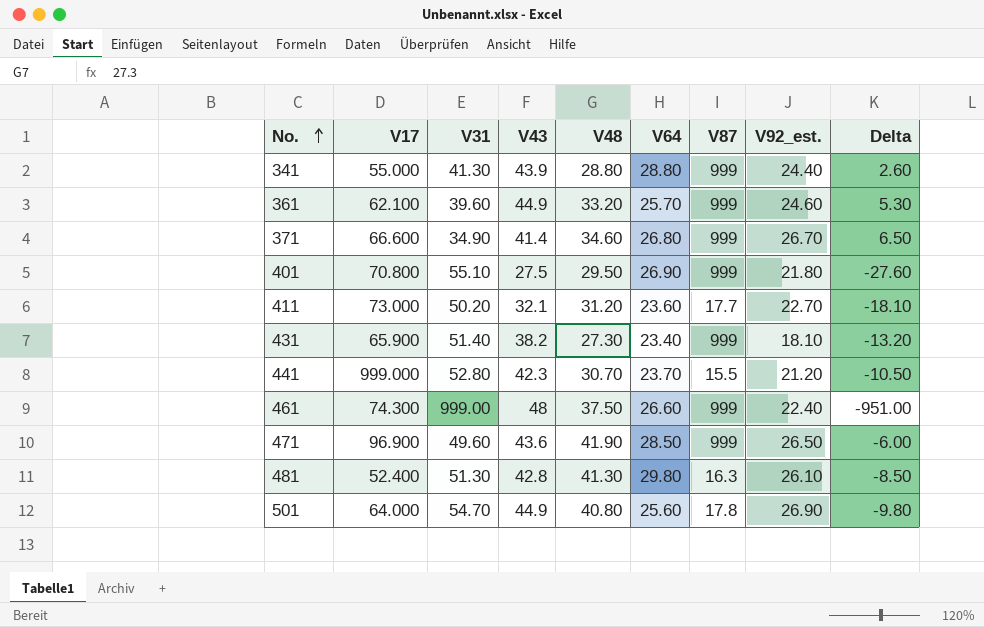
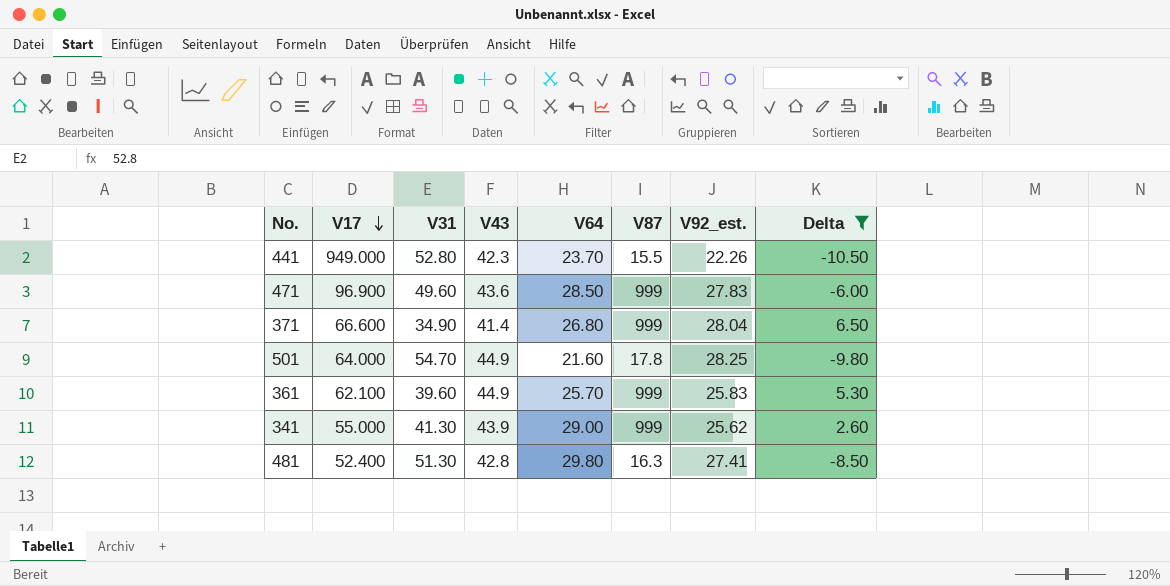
filter: none -> Delta >= -10.50
row order: No. ascending -> V17 descending
column V48 | position: 5 -> none
441 | V17: 999.000 -> 949.000
441 | V92_est.: 21.20 -> 22.26
471 | V92_est.: 26.50 -> 27.83
371 | V92_est.: 26.70 -> 28.04
501 | V64: 25.60 -> 21.60
501 | V92_est.: 26.90 -> 28.25
361 | V92_est.: 24.60 -> 25.83
341 | V64: 28.80 -> 29.00
341 | V92_est.: 24.40 -> 25.62
481 | V92_est.: 26.10 -> 27.41

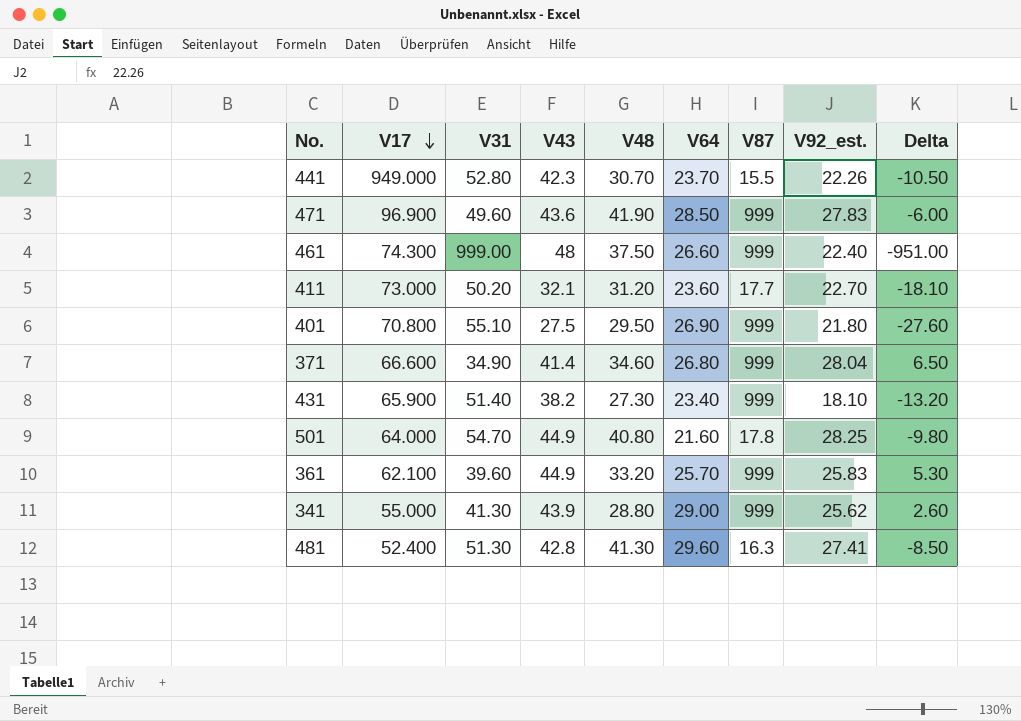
filter: Delta >= -10.50 -> none
column V48 | position: none -> 5
481 | V64: 29.80 -> 29.60

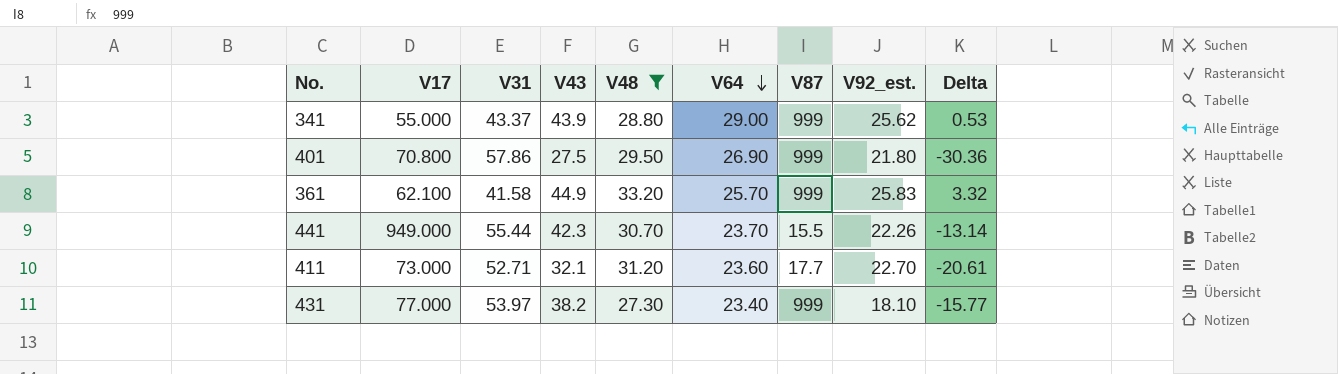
filter: none -> V48 <= 33.20
row order: V17 descending -> V64 descending
341 | V31: 41.30 -> 43.37
341 | Delta: 2.60 -> 0.53
401 | V31: 55.10 -> 57.86
401 | Delta: -27.60 -> -30.36
361 | V31: 39.60 -> 41.58
361 | Delta: 5.30 -> 3.32
441 | V31: 52.80 -> 55.44
441 | Delta: -10.50 -> -13.14
411 | V31: 50.20 -> 52.71
411 | Delta: -18.10 -> -20.61
431 | V17: 65.900 -> 77.000
431 | V31: 51.40 -> 53.97
431 | Delta: -13.20 -> -15.77

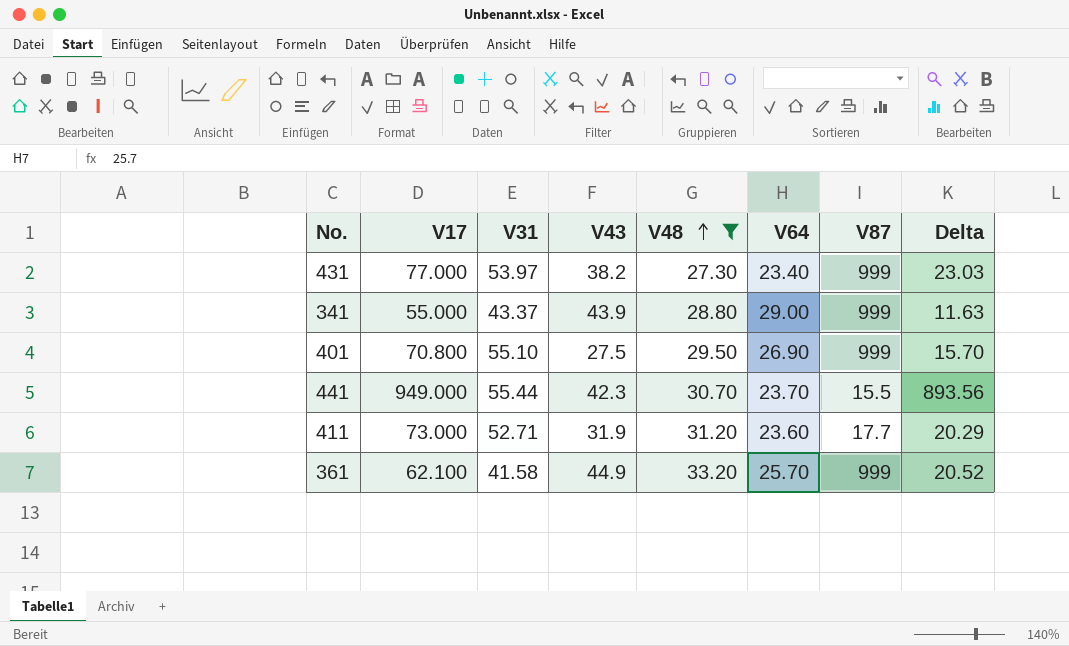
row order: V64 descending -> V48 ascending
column V92_est. | position: 8 -> none
column Delta | formula: [V43] - [V31] -> [V17] - [V31]
401 | V31: 57.86 -> 55.10
411 | V43: 32.1 -> 31.9

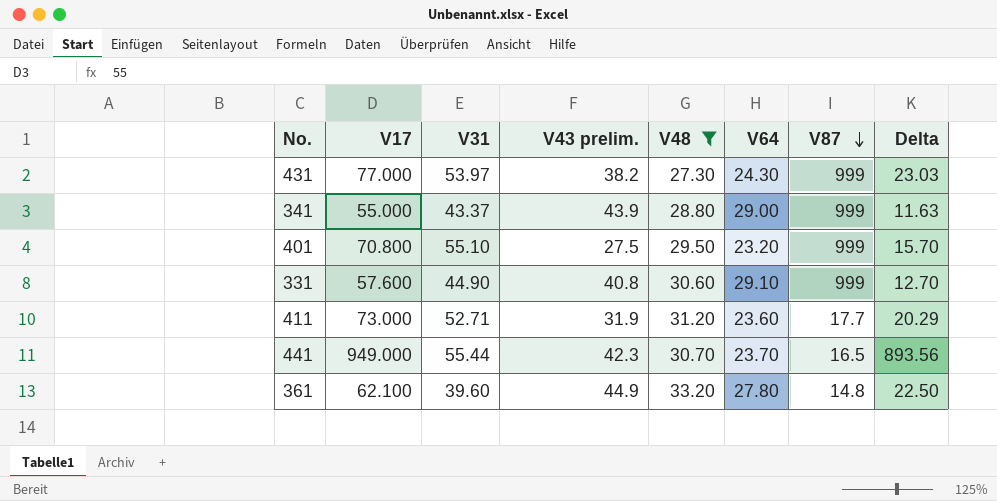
row order: V48 ascending -> V87 descending
column name: V43 -> V43 prelim.
431 | V64: 23.40 -> 24.30
401 | V64: 26.90 -> 23.20
row 331: none -> 57.600 | 44.90 | 40.8 | 30.60 | 29.10 | 999 | 12.70
441 | V87: 15.5 -> 16.5
361 | V31: 41.58 -> 39.60
361 | V64: 25.70 -> 27.80
361 | V87: 999 -> 14.8
361 | Delta: 20.52 -> 22.50

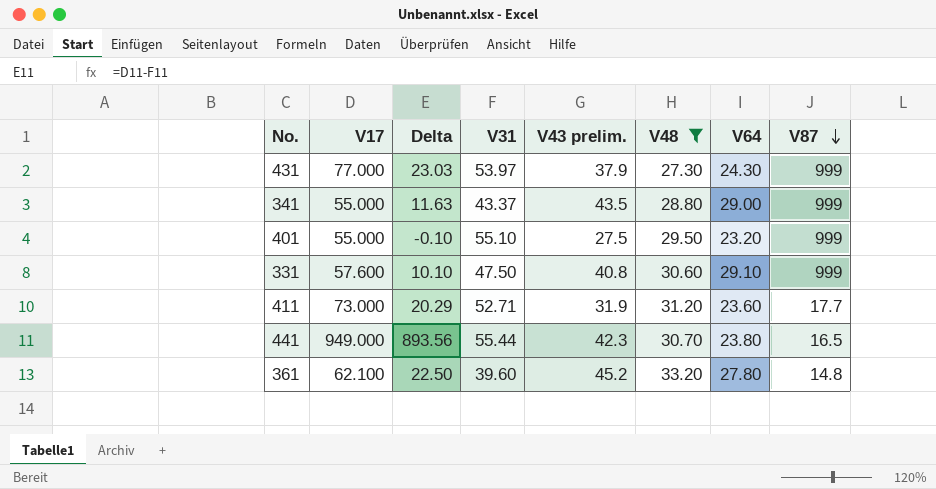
column Delta | position: 8 -> 3
431 | V43 prelim.: 38.2 -> 37.9
341 | V43 prelim.: 43.9 -> 43.5
401 | V17: 70.800 -> 55.000
401 | Delta: 15.70 -> -0.10
331 | Delta: 12.70 -> 10.10
331 | V31: 44.90 -> 47.50
441 | V64: 23.70 -> 23.80
361 | V43 prelim.: 44.9 -> 45.2

